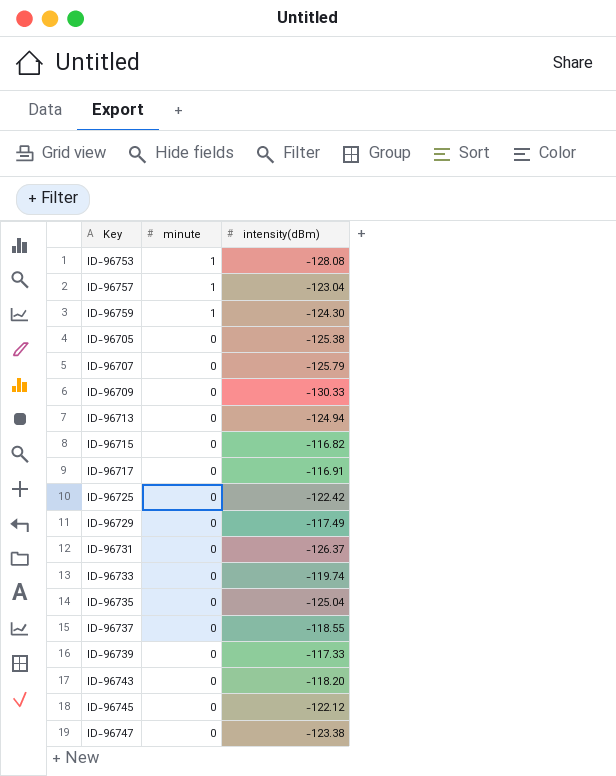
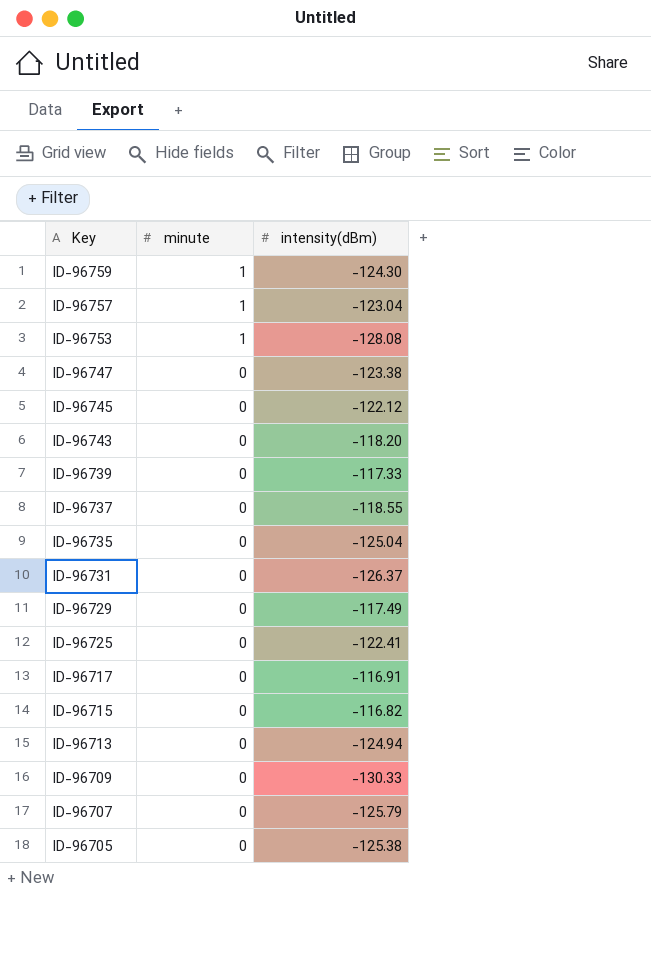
row order: minute descending -> Key descending
row ID-96733: 0 | -119.74 -> none
ID-96725 | intensity(dBm): -122.42 -> -122.41

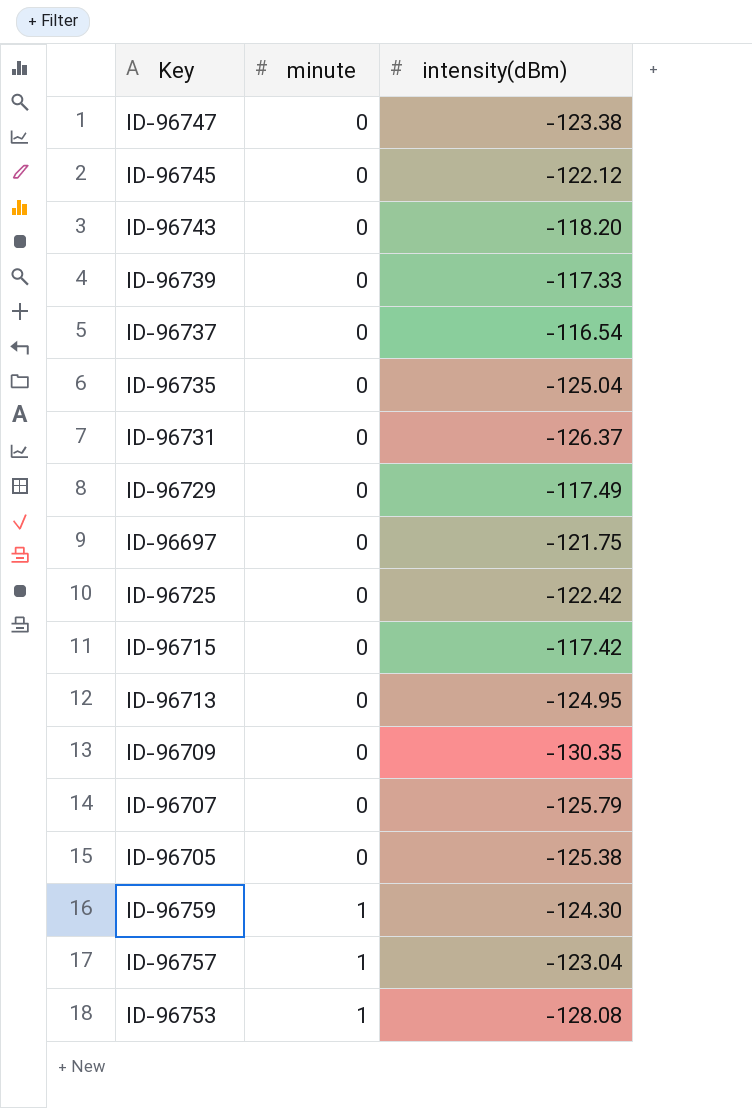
row order: Key descending -> minute ascending
row ID-96717: 0 | -116.91 -> none
ID-96737 | intensity(dBm): -118.55 -> -116.54
row ID-96697: none -> 0 | -121.75
ID-96725 | intensity(dBm): -122.41 -> -122.42
ID-96715 | intensity(dBm): -116.82 -> -117.42
ID-96713 | intensity(dBm): -124.94 -> -124.95
ID-96709 | intensity(dBm): -130.33 -> -130.35

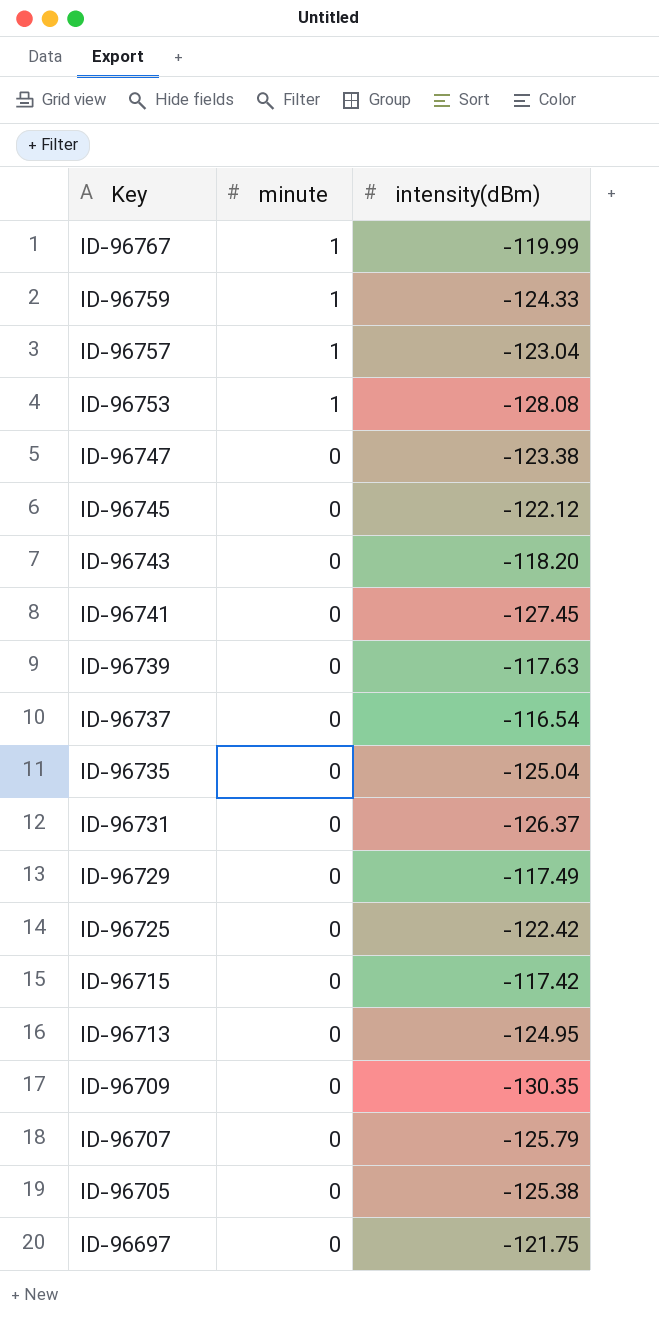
row order: minute ascending -> Key descending
row ID-96767: none -> 1 | -119.99
ID-96759 | intensity(dBm): -124.30 -> -124.33
row ID-96741: none -> 0 | -127.45
ID-96739 | intensity(dBm): -117.33 -> -117.63

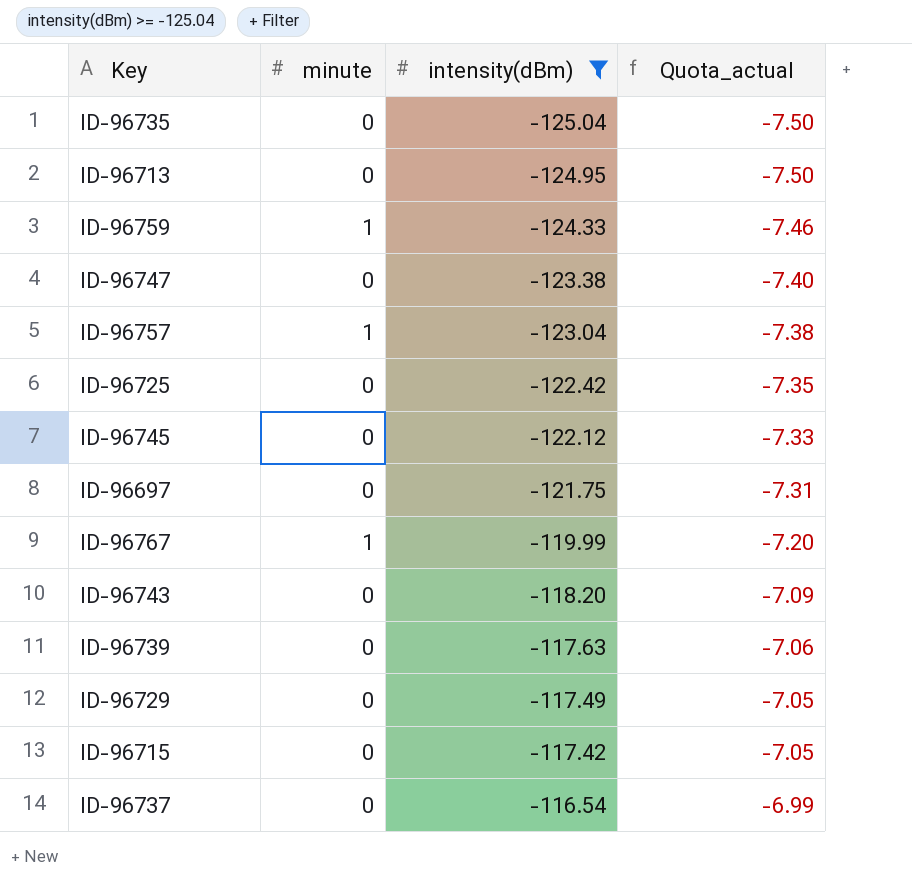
filter: none -> intensity(dBm) >= -125.04
row order: Key descending -> intensity(dBm) ascending
column Quota_actual | formula: none -> [intensity(dBm)] * 0.06

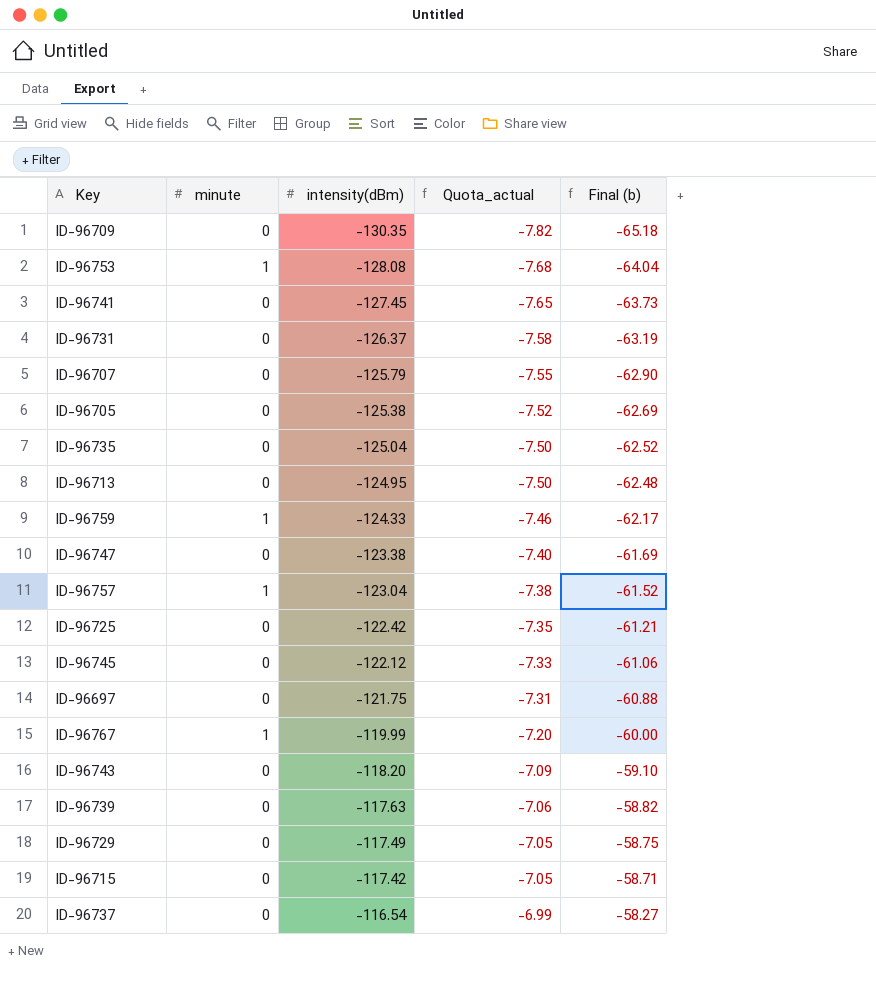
filter: intensity(dBm) >= -125.04 -> none
column Final (b) | formula: none -> [intensity(dBm)] * 0.5

